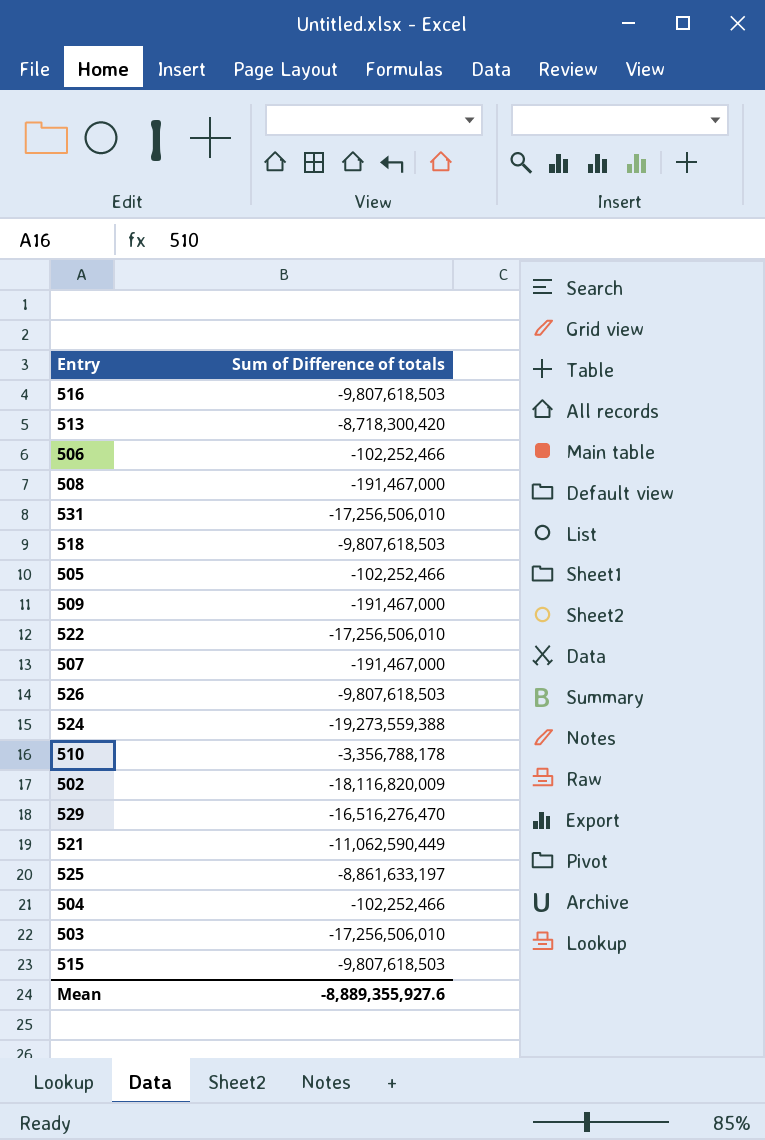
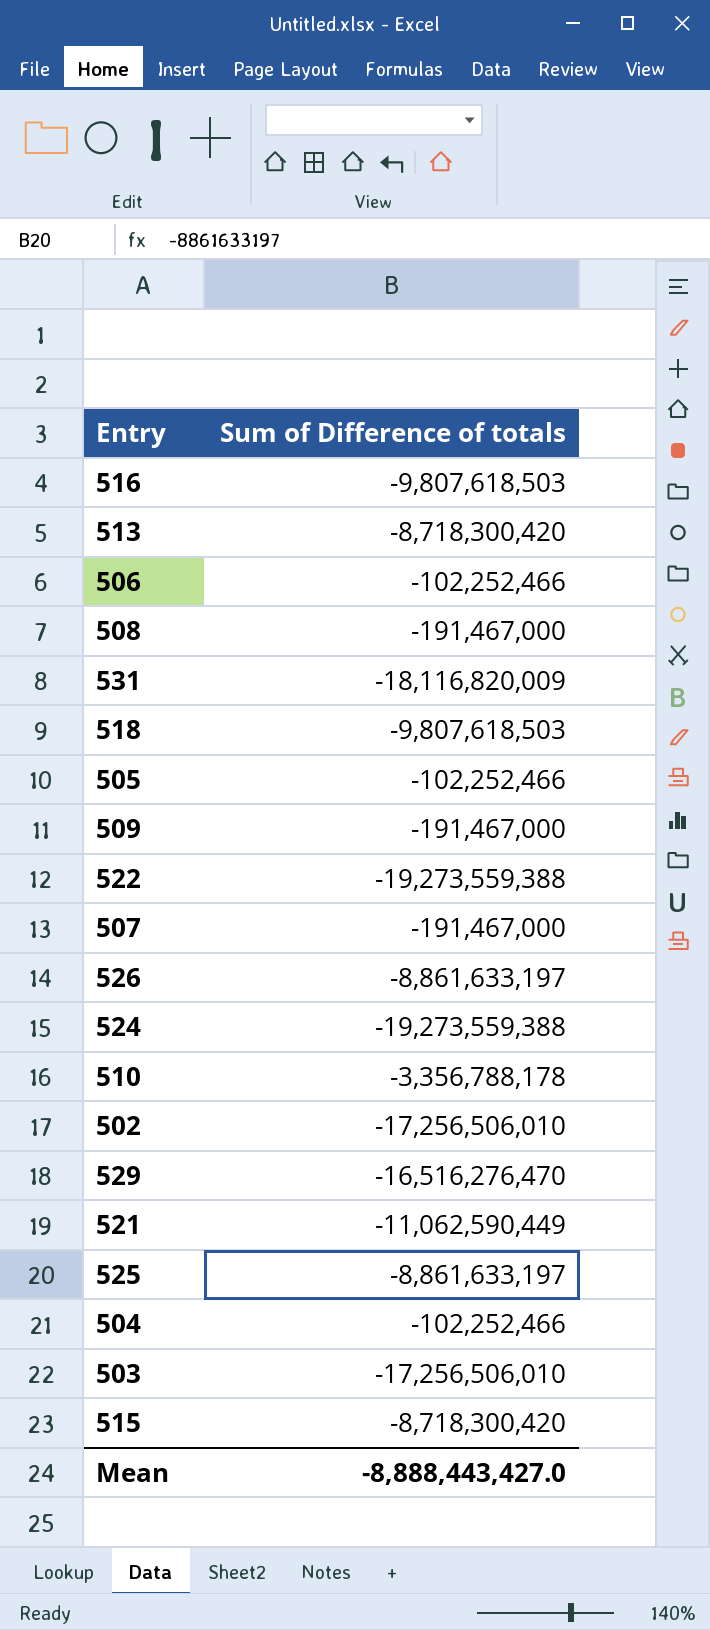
531 | Sum of Difference of totals: -17,256,506,010 -> -18,116,820,009
522 | Sum of Difference of totals: -17,256,506,010 -> -19,273,559,388
526 | Sum of Difference of totals: -9,807,618,503 -> -8,861,633,197
502 | Sum of Difference of totals: -18,116,820,009 -> -17,256,506,010
515 | Sum of Difference of totals: -9,807,618,503 -> -8,718,300,420
Mean | Sum of Difference of totals: -8,889,355,927.6 -> -8,888,443,427.0

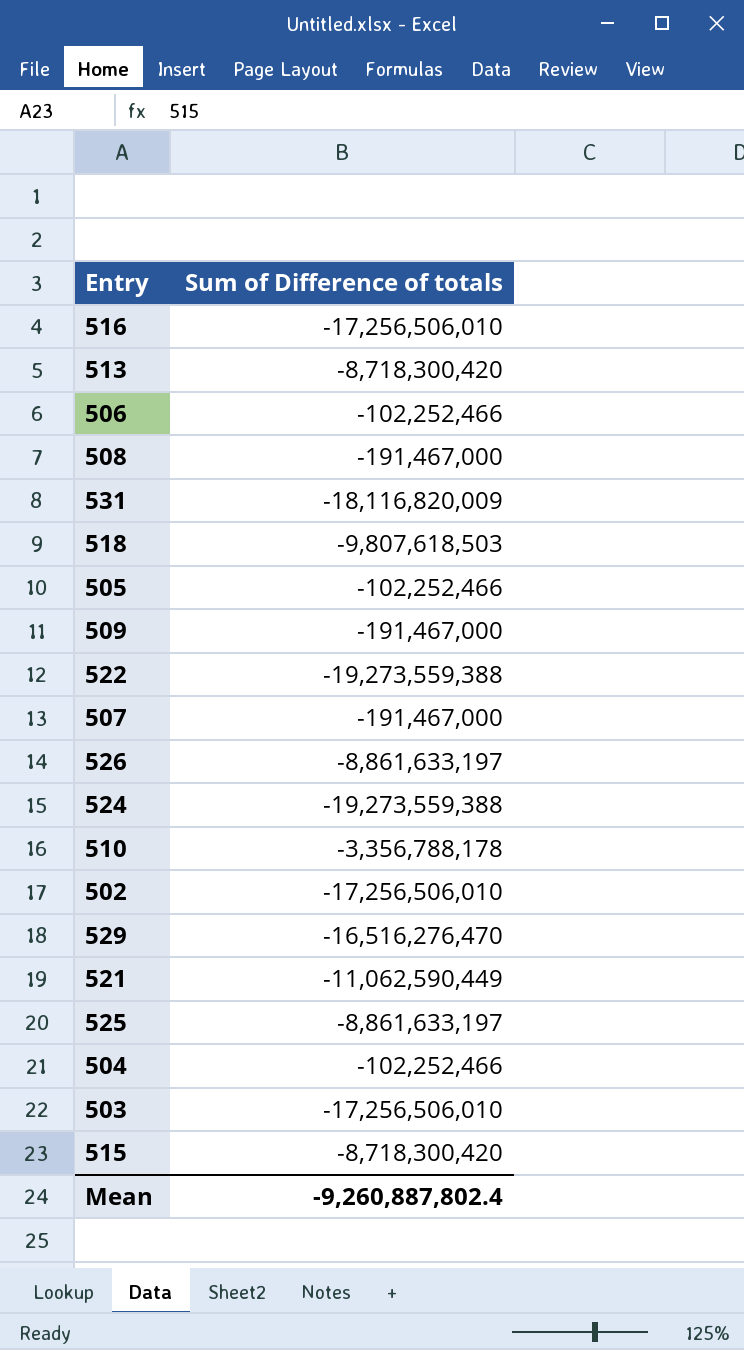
516 | Sum of Difference of totals: -9,807,618,503 -> -17,256,506,010
Mean | Sum of Difference of totals: -8,888,443,427.0 -> -9,260,887,802.4

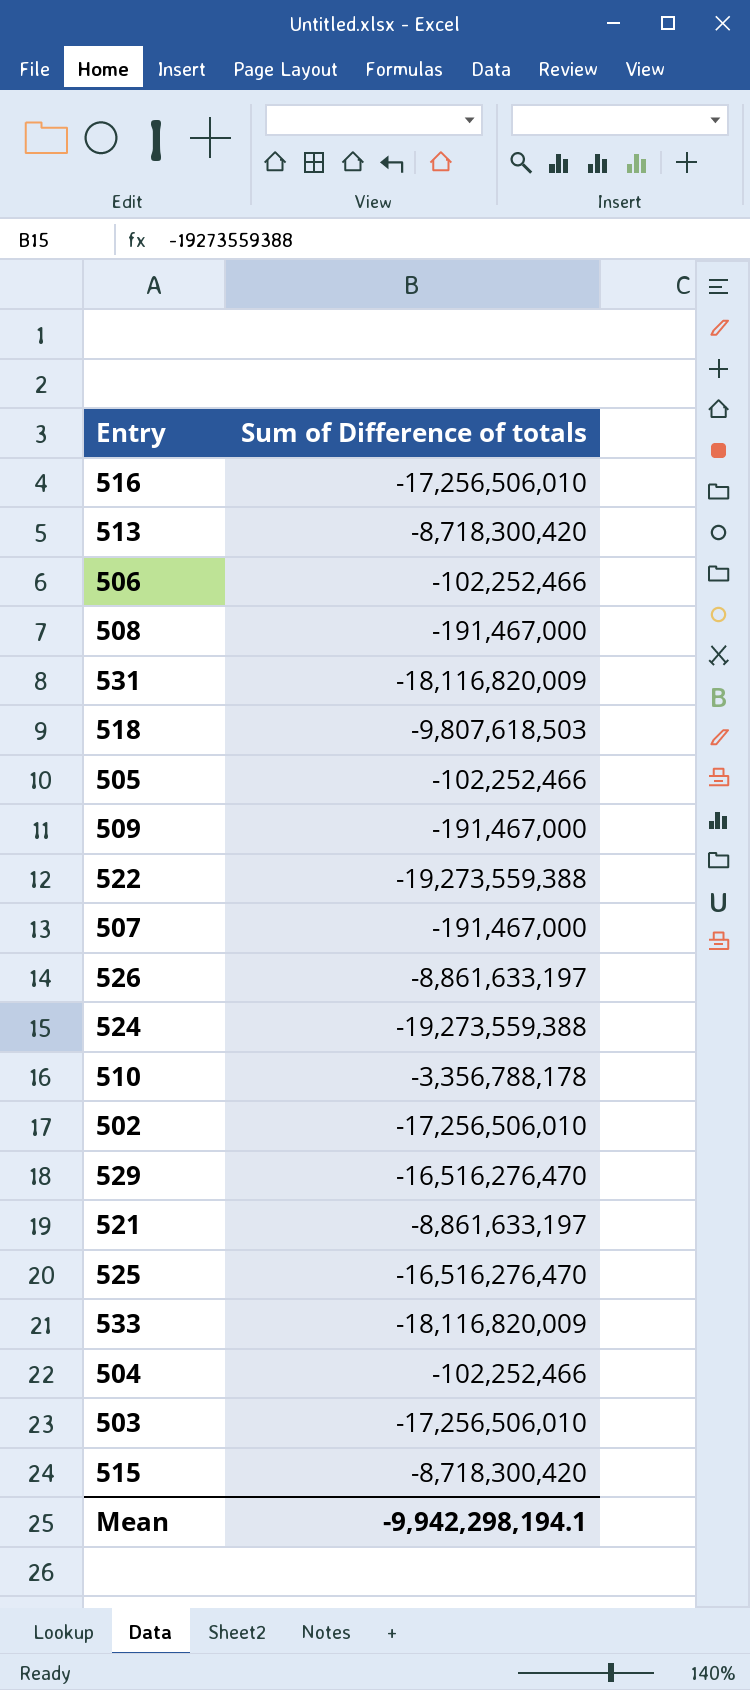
521 | Sum of Difference of totals: -11,062,590,449 -> -8,861,633,197
525 | Sum of Difference of totals: -8,861,633,197 -> -16,516,276,470
row 533: none -> -18,116,820,009
Mean | Sum of Difference of totals: -9,260,887,802.4 -> -9,942,298,194.1

